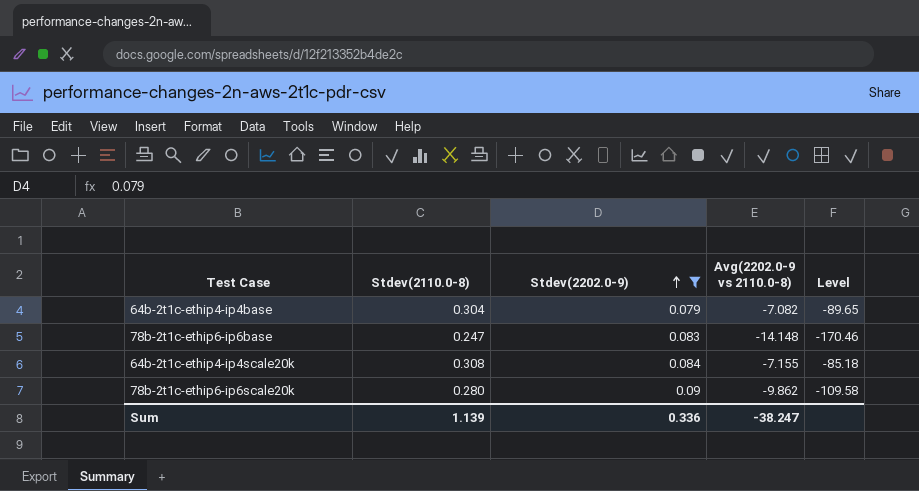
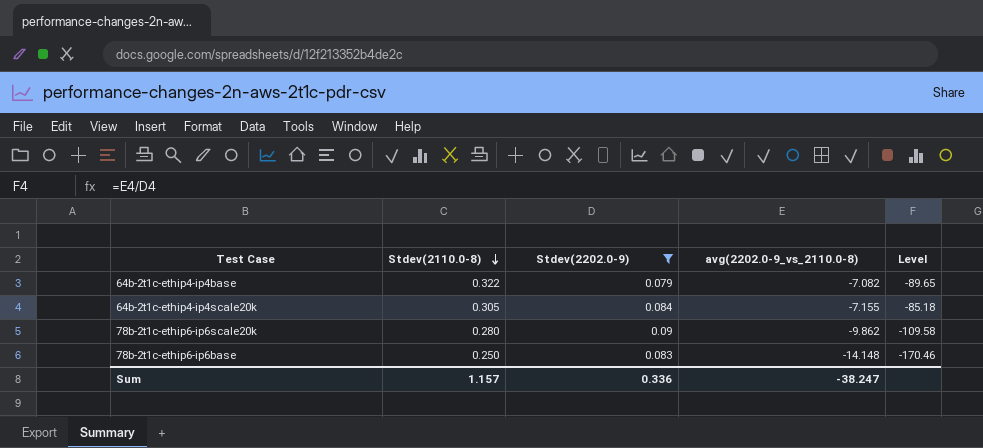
row order: Stdev(2202.0-9) ascending -> Stdev(2110.0-8) descending
column name: Avg(2202.0-9 vs 2110.0-8) -> avg(2202.0-9_vs_2110.0-8)
64b-2t1c-ethip4-ip4base | Stdev(2110.0-8): 0.304 -> 0.322
64b-2t1c-ethip4-ip4scale20k | Stdev(2110.0-8): 0.308 -> 0.305
78b-2t1c-ethip6-ip6base | Stdev(2110.0-8): 0.247 -> 0.250
Sum | Stdev(2110.0-8): 1.139 -> 1.157

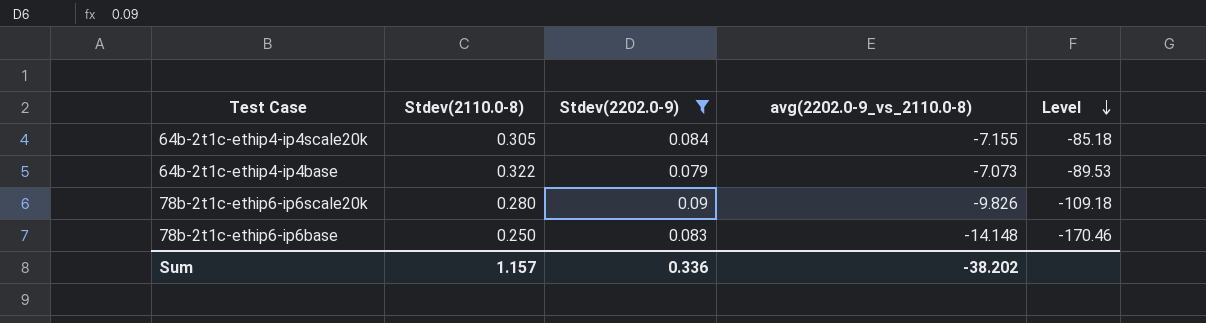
row order: Stdev(2110.0-8) descending -> Level descending
64b-2t1c-ethip4-ip4base | avg(2202.0-9_vs_2110.0-8): -7.082 -> -7.073
64b-2t1c-ethip4-ip4base | Level: -89.65 -> -89.53
78b-2t1c-ethip6-ip6scale20k | avg(2202.0-9_vs_2110.0-8): -9.862 -> -9.826
78b-2t1c-ethip6-ip6scale20k | Level: -109.58 -> -109.18
Sum | avg(2202.0-9_vs_2110.0-8): -38.247 -> -38.202

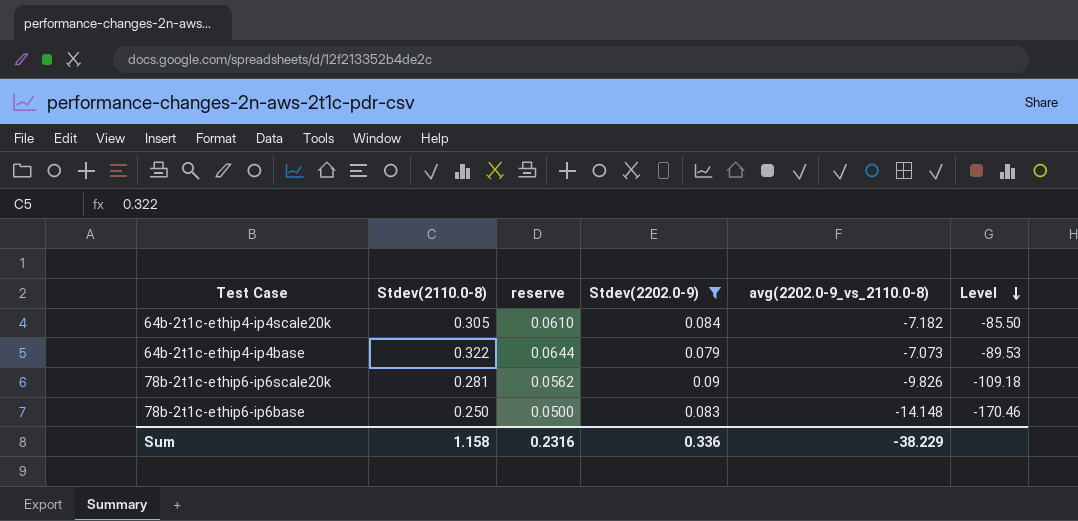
column reserve | formula: none -> [Stdev(2110.0-8)] * 0.2
64b-2t1c-ethip4-ip4scale20k | avg(2202.0-9_vs_2110.0-8): -7.155 -> -7.182
64b-2t1c-ethip4-ip4scale20k | Level: -85.18 -> -85.50
78b-2t1c-ethip6-ip6scale20k | Stdev(2110.0-8): 0.280 -> 0.281
Sum | Stdev(2110.0-8): 1.157 -> 1.158
Sum | avg(2202.0-9_vs_2110.0-8): -38.202 -> -38.229

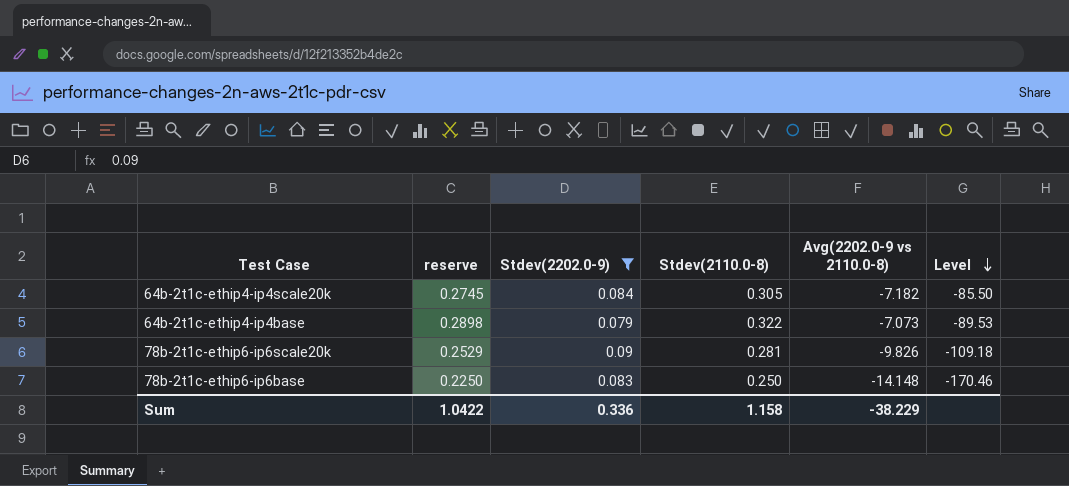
column reserve | formula: [Stdev(2110.0-8)] * 0.2 -> [Stdev(2110.0-8)] * 0.9
column Stdev(2110.0-8) | position: 2 -> 4
column name: avg(2202.0-9_vs_2110.0-8) -> Avg(2202.0-9 vs 2110.0-8)
Sum | reserve: 0.2316 -> 1.0422

